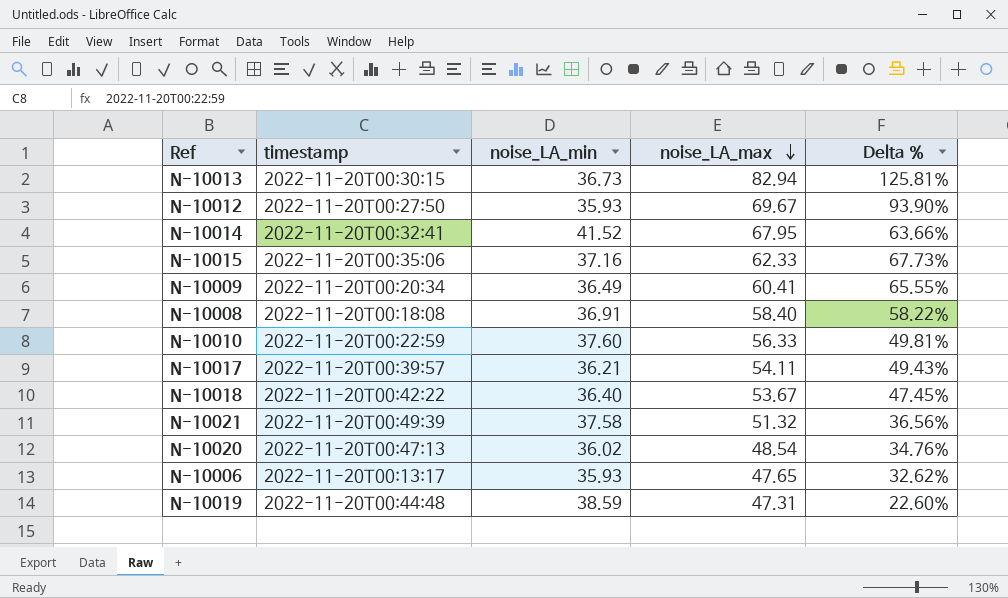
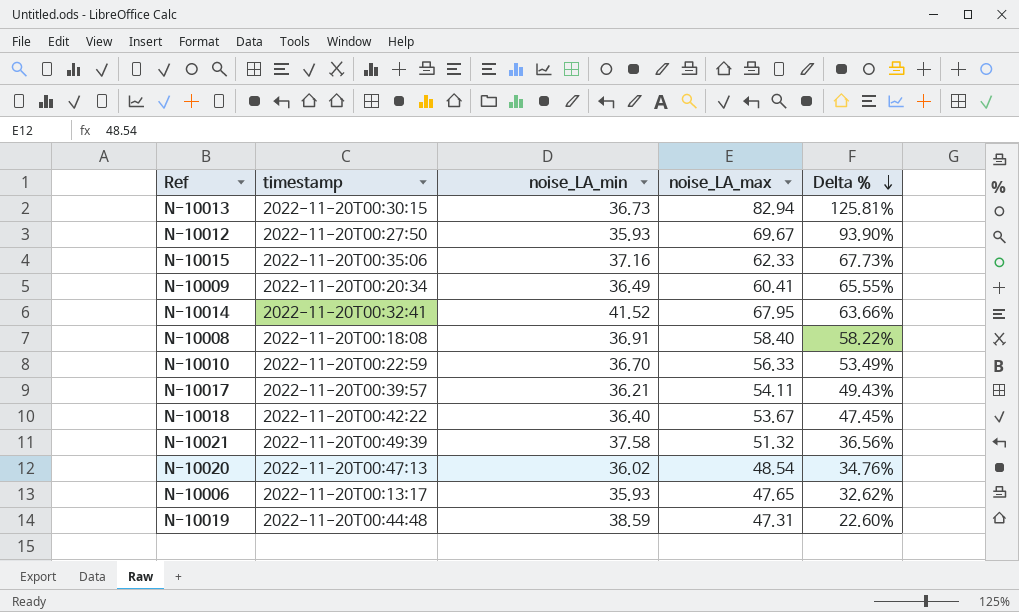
row order: noise_LA_max descending -> Delta % descending
N-10010 | noise_LA_min: 37.60 -> 36.70
N-10010 | Delta %: 49.81% -> 53.49%

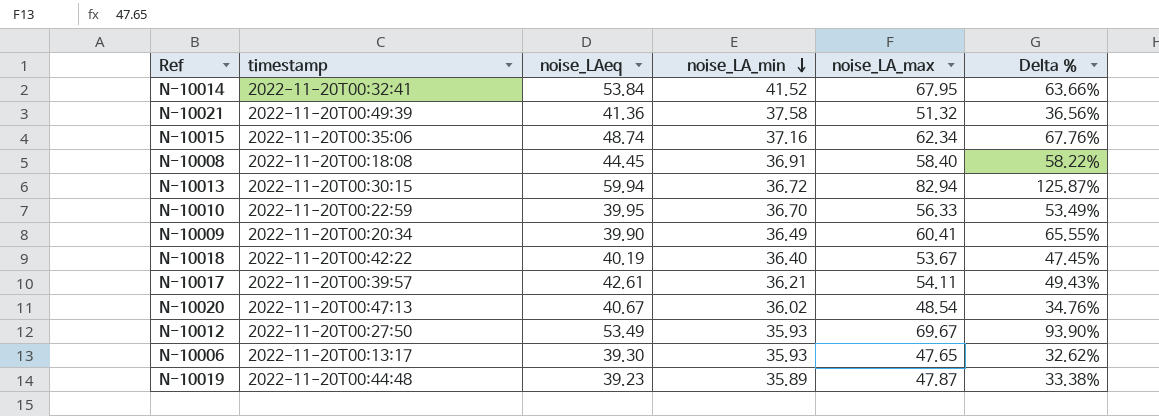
row order: Delta % descending -> noise_LA_min descending
column noise_LAeq | position: none -> 3
N-10015 | noise_LA_max: 62.33 -> 62.34
N-10015 | Delta %: 67.73% -> 67.76%
N-10013 | noise_LA_min: 36.73 -> 36.72
N-10013 | Delta %: 125.81% -> 125.87%
N-10019 | noise_LA_min: 38.59 -> 35.89
N-10019 | noise_LA_max: 47.31 -> 47.87
N-10019 | Delta %: 22.60% -> 33.38%

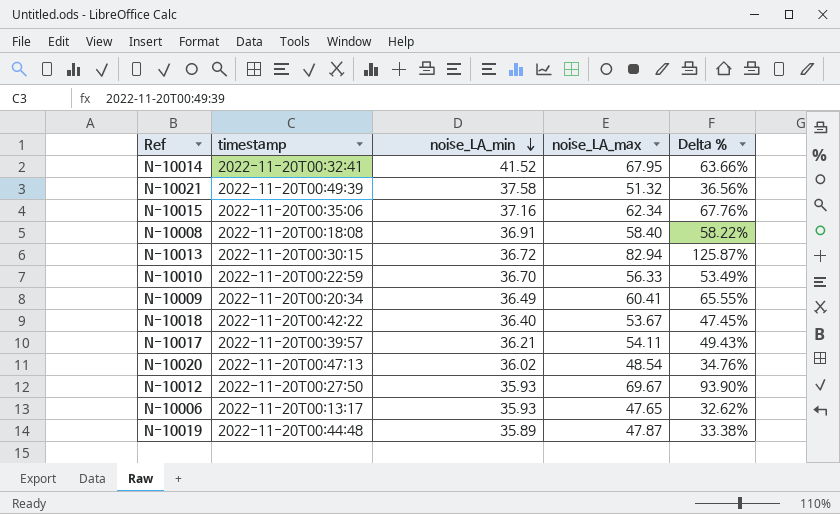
column noise_LAeq | position: 3 -> none

